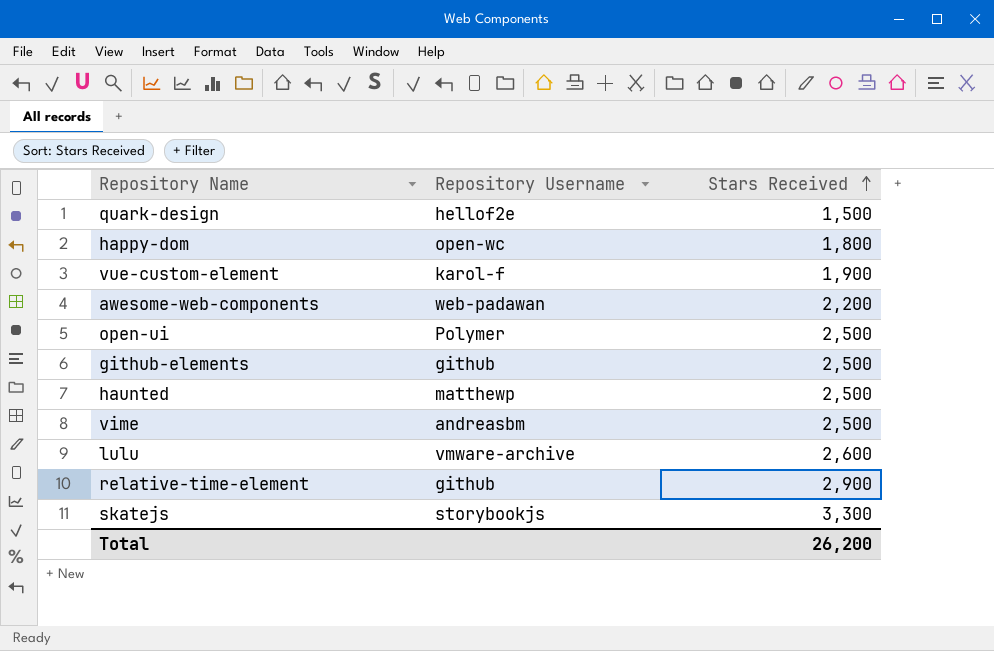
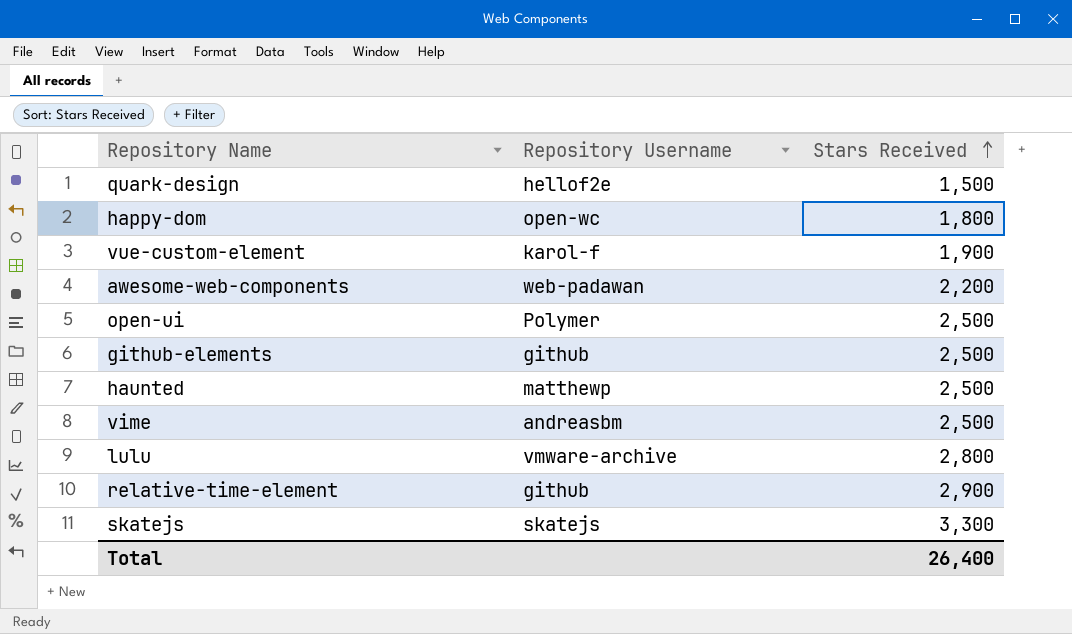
lulu | Stars Received: 2,600 -> 2,800
skatejs | Repository Username: storybookjs -> skatejs
Total | Stars Received: 26,200 -> 26,400

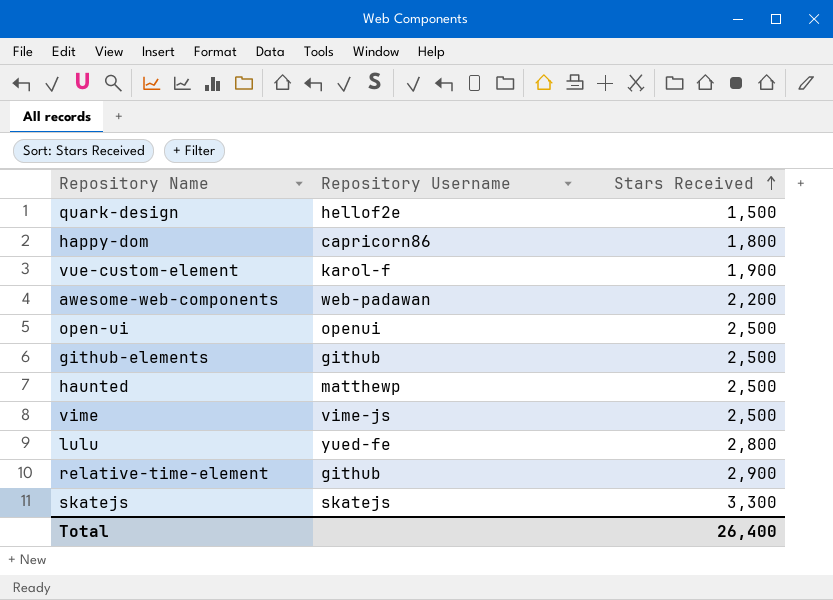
happy-dom | Repository Username: open-wc -> capricorn86
open-ui | Repository Username: Polymer -> openui
vime | Repository Username: andreasbm -> vime-js
lulu | Repository Username: vmware-archive -> yued-fe

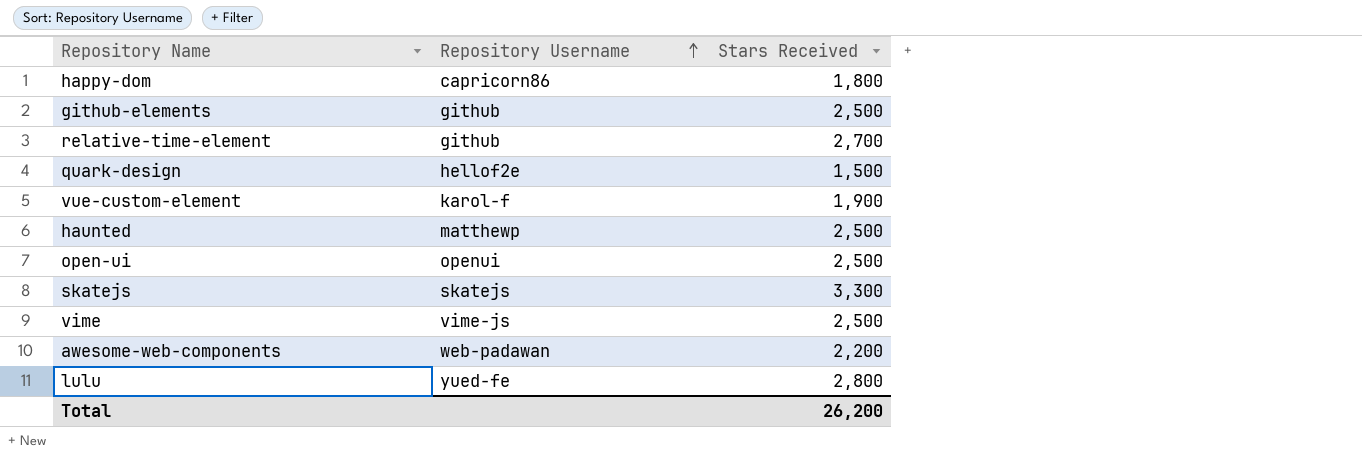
row order: Stars Received ascending -> Repository Username ascending
relative-time-element | Stars Received: 2,900 -> 2,700
Total | Stars Received: 26,400 -> 26,200

